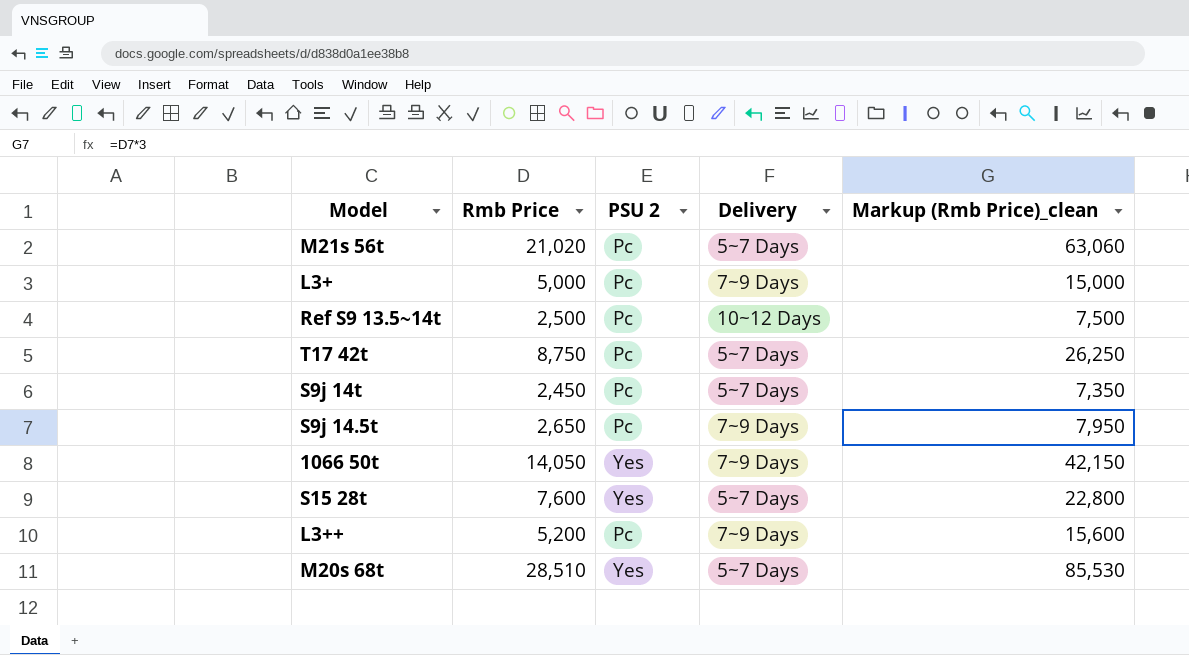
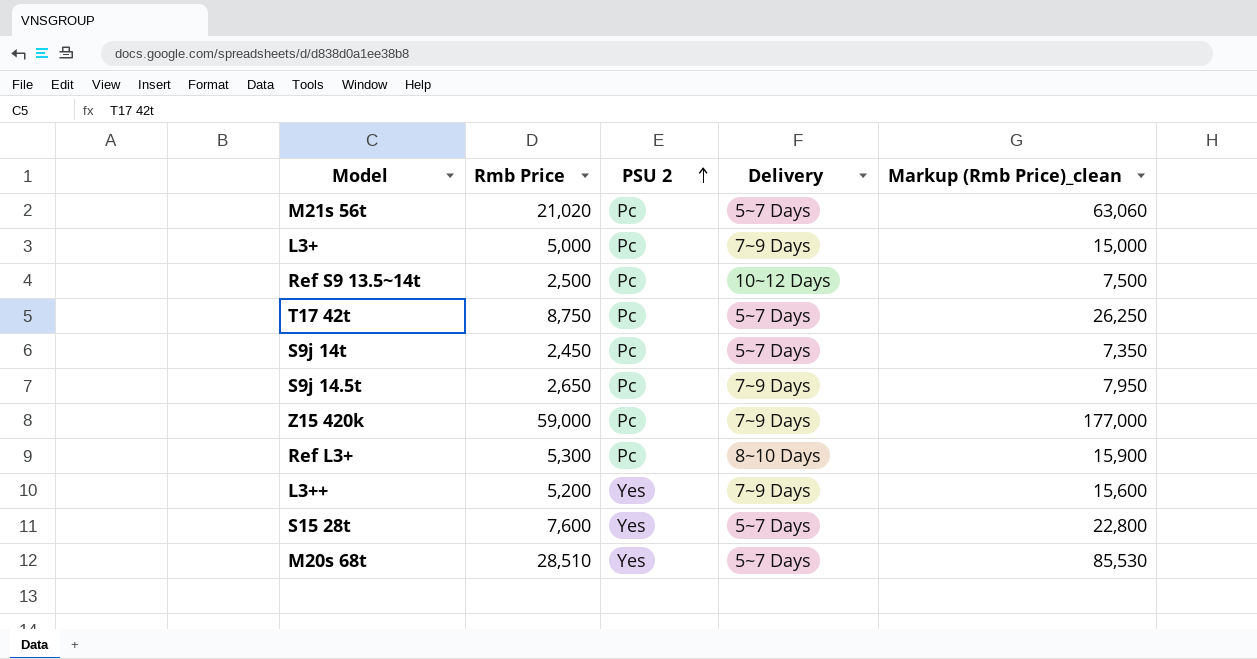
row order: none -> PSU 2 ascending
row 1066 50t: 14,050 | Yes | 7~9 Days | 42,150 -> none
row Z15 420k: none -> 59,000 | Pc | 7~9 Days | 177,000
row Ref L3+: none -> 5,300 | Pc | 8~10 Days | 15,900
L3++ | PSU 2: Pc -> Yes

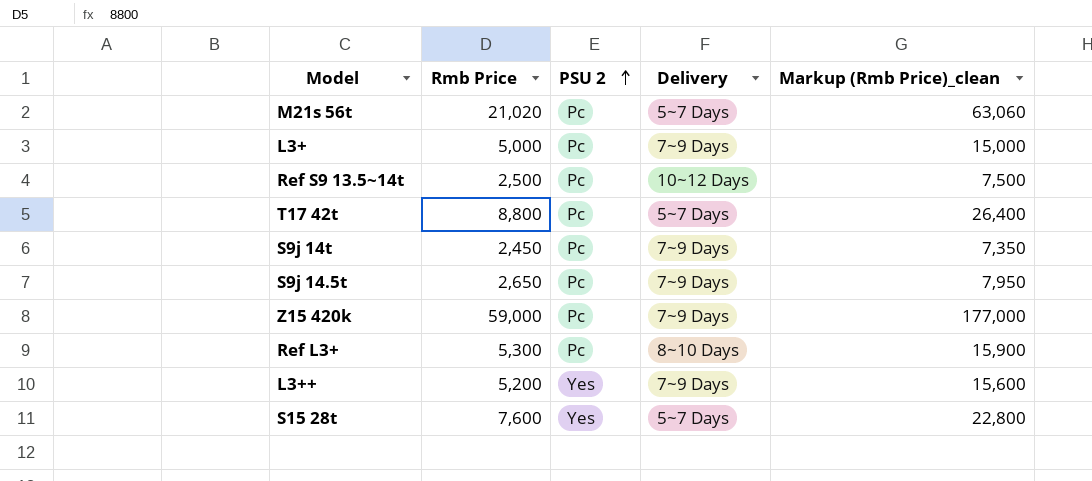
row M20s 68t: 28,510 | Yes | 5~7 Days | 85,530 -> none
T17 42t | Rmb Price: 8,750 -> 8,800
T17 42t | Markup (Rmb Price)_clean: 26,250 -> 26,400
S9j 14t | Delivery: 5~7 Days -> 7~9 Days

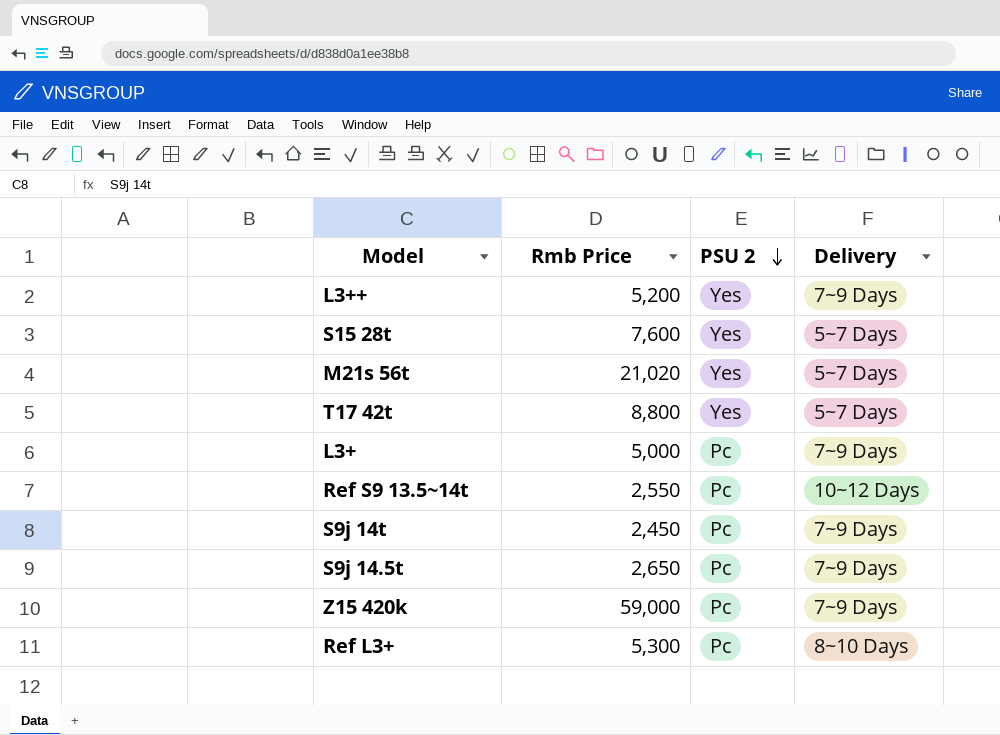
row order: PSU 2 ascending -> PSU 2 descending
column Markup (Rmb Price)_clean | formula: [Rmb Price] * 3 -> none
M21s 56t | PSU 2: Pc -> Yes
T17 42t | PSU 2: Pc -> Yes
Ref S9 13.5~14t | Rmb Price: 2,500 -> 2,550

